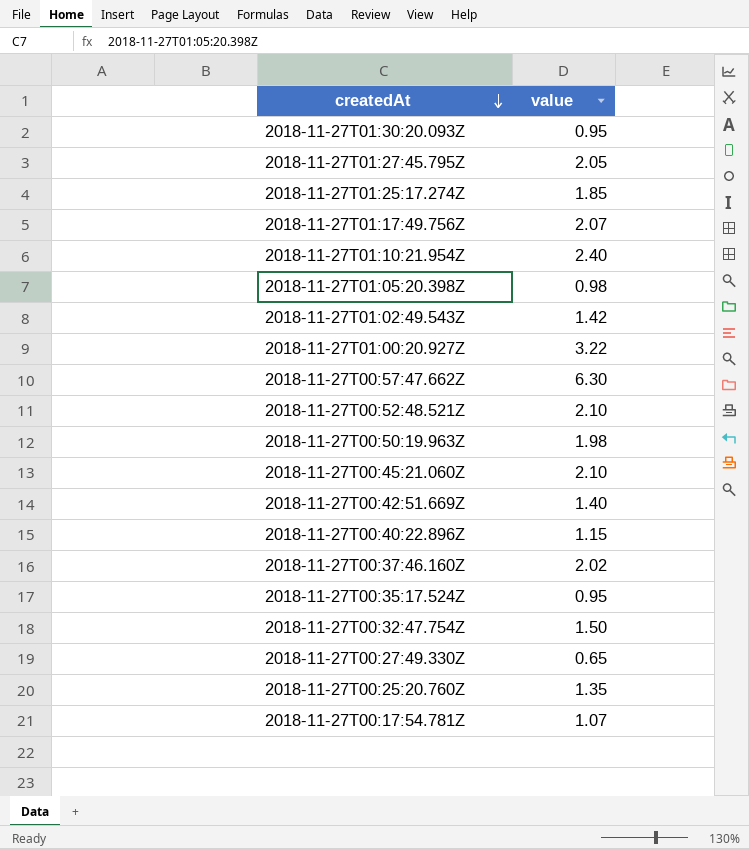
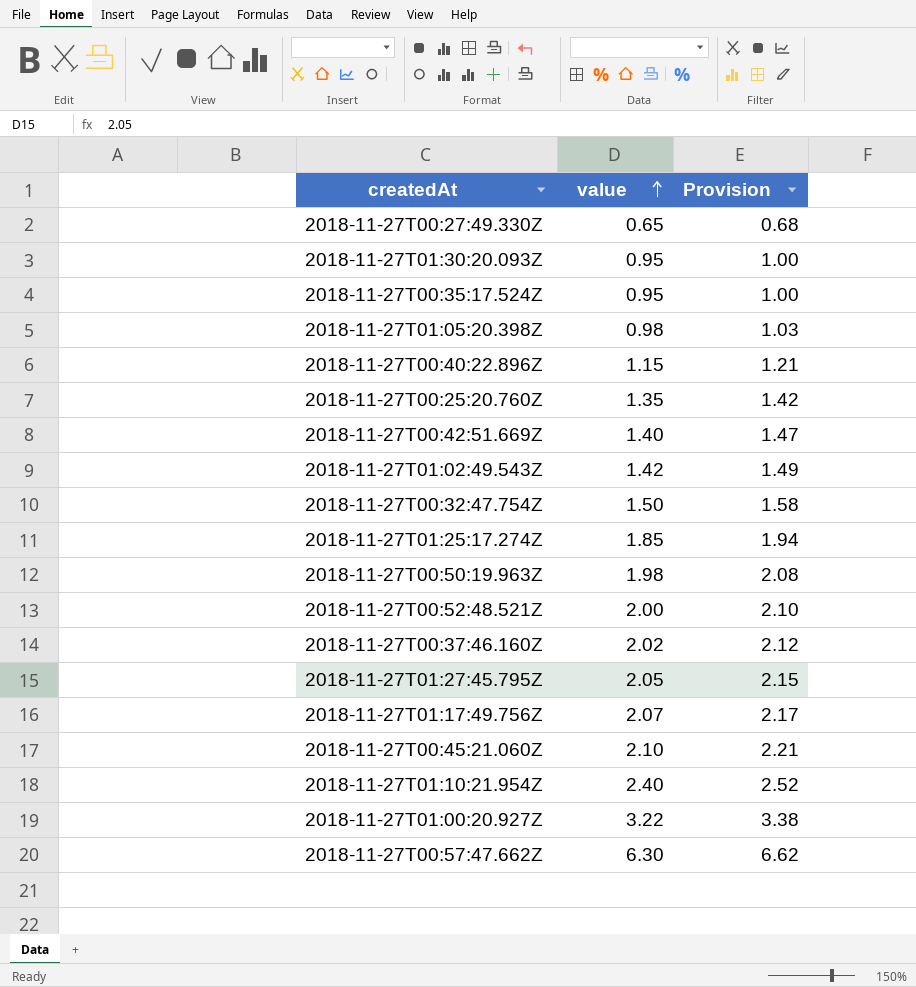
row order: createdAt descending -> value ascending
column Provision | formula: none -> [value] * 1.05
row 2018-11-27T00:17:54.781Z: 1.07 -> none
2018-11-27T00:52:48.521Z | value: 2.10 -> 2.00

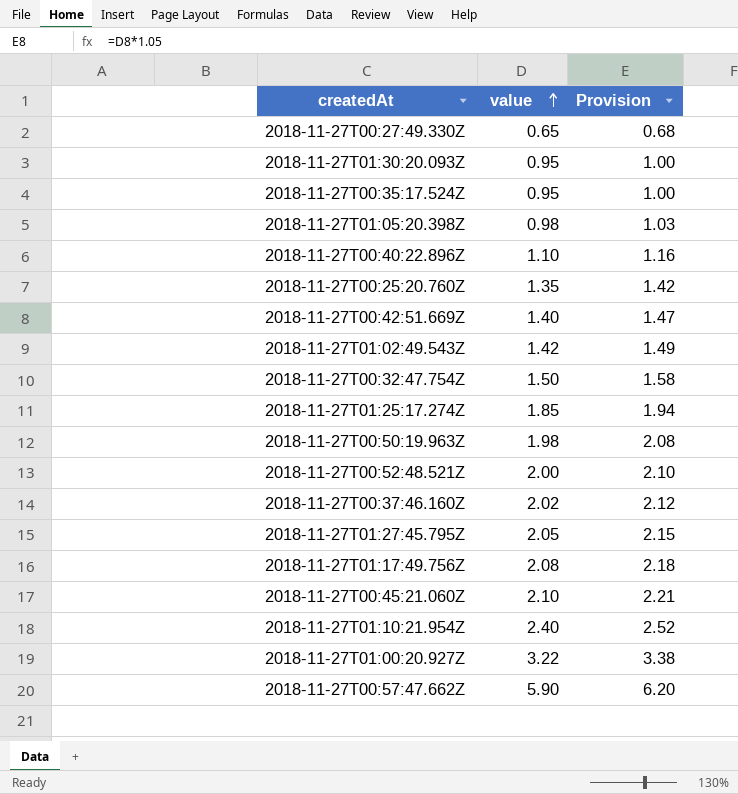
2018-11-27T00:40:22.896Z | value: 1.15 -> 1.10
2018-11-27T00:40:22.896Z | Provision: 1.21 -> 1.16
2018-11-27T01:17:49.756Z | value: 2.07 -> 2.08
2018-11-27T01:17:49.756Z | Provision: 2.17 -> 2.18
2018-11-27T00:57:47.662Z | value: 6.30 -> 5.90
2018-11-27T00:57:47.662Z | Provision: 6.62 -> 6.20

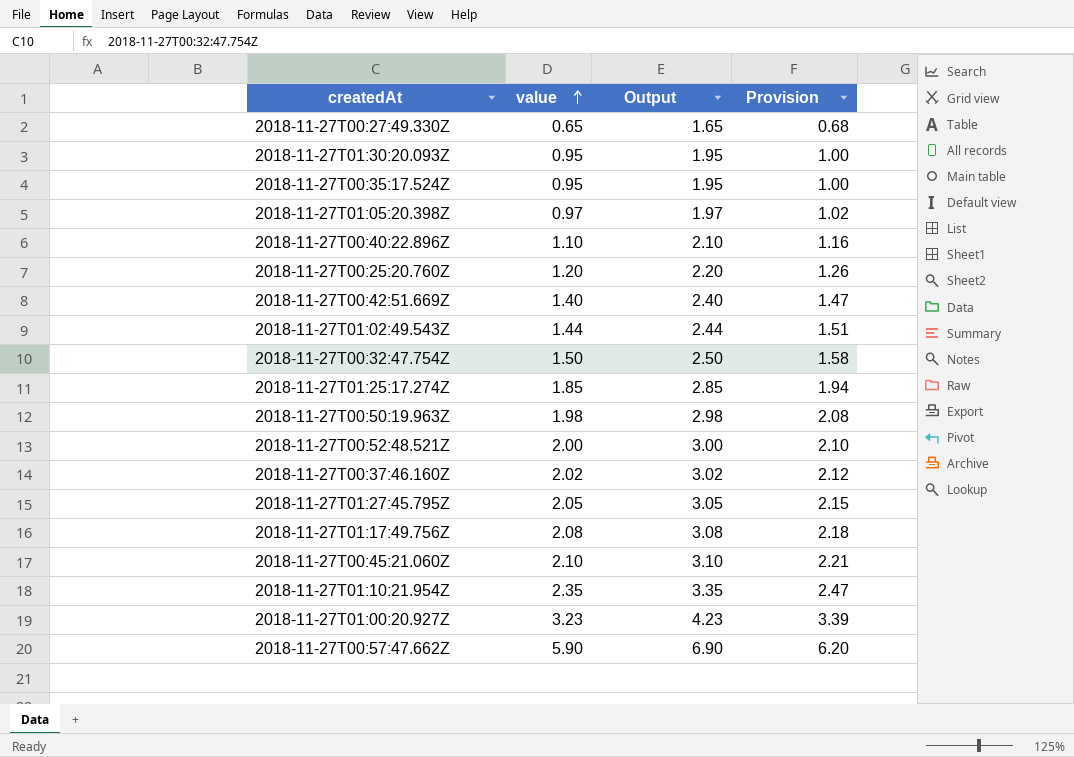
column Output | formula: none -> [value] + 1
2018-11-27T01:05:20.398Z | value: 0.98 -> 0.97
2018-11-27T01:05:20.398Z | Provision: 1.03 -> 1.02
2018-11-27T00:25:20.760Z | value: 1.35 -> 1.20
2018-11-27T00:25:20.760Z | Provision: 1.42 -> 1.26
2018-11-27T01:02:49.543Z | value: 1.42 -> 1.44
2018-11-27T01:02:49.543Z | Provision: 1.49 -> 1.51
2018-11-27T01:10:21.954Z | value: 2.40 -> 2.35
2018-11-27T01:10:21.954Z | Provision: 2.52 -> 2.47
2018-11-27T01:00:20.927Z | value: 3.22 -> 3.23
2018-11-27T01:00:20.927Z | Provision: 3.38 -> 3.39

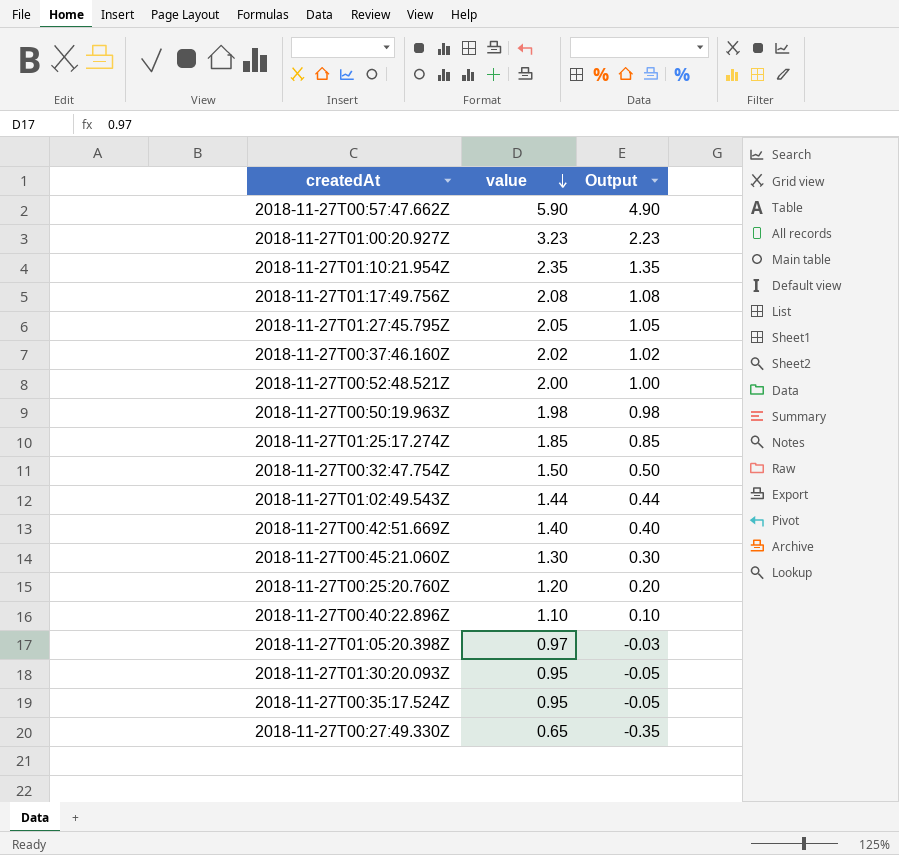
row order: value ascending -> value descending
column Provision | formula: [value] * 1.05 -> none
column Output | formula: [value] + 1 -> [value] - 1
2018-11-27T00:45:21.060Z | value: 2.10 -> 1.30

